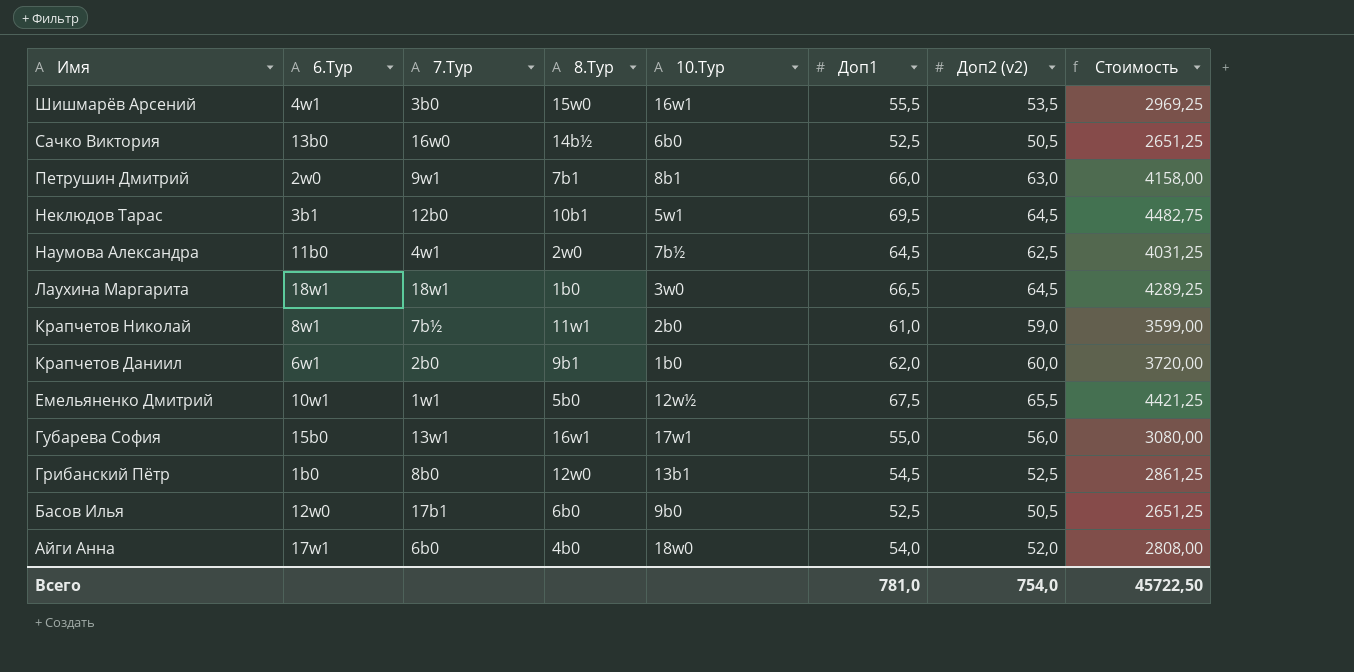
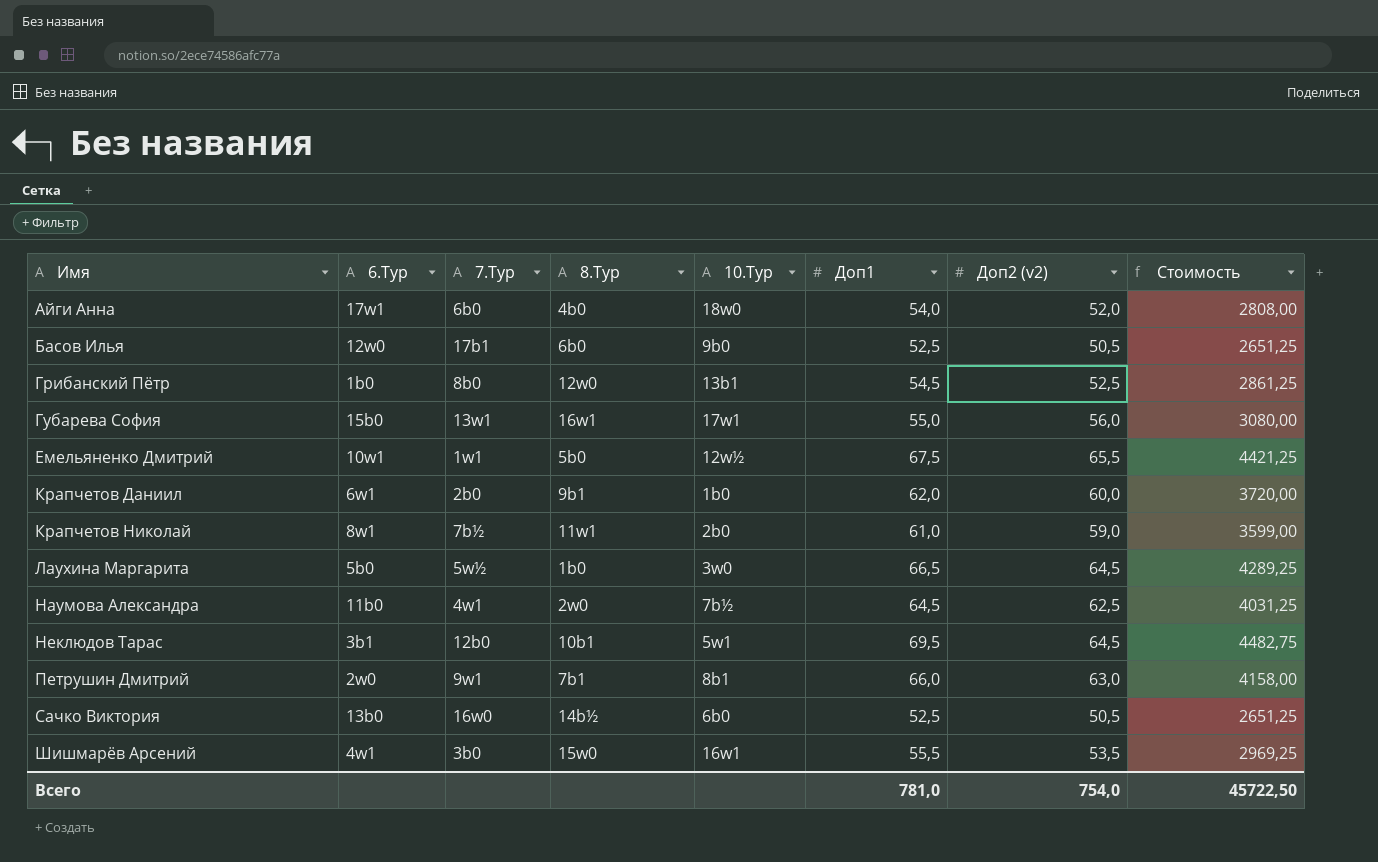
row order: Имя descending -> Имя ascending
Лаухина Маргарита | 6.Тур: 18w1 -> 5b0
Лаухина Маргарита | 7.Тур: 18w1 -> 5w½

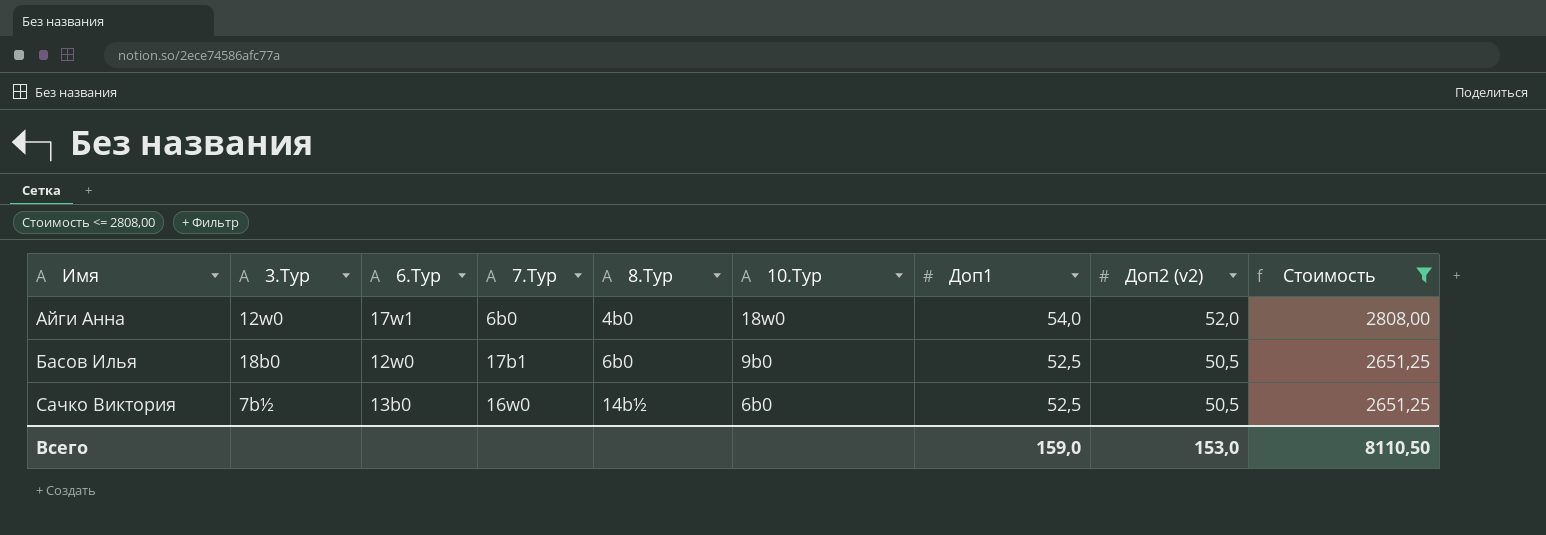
filter: none -> Стоимость <= 2808,00
column 3.Тур | position: none -> 2
Всего | Доп1: 781,0 -> 159,0
Всего | Доп2 (v2): 754,0 -> 153,0
Всего | Стоимость: 45722,50 -> 8110,50

